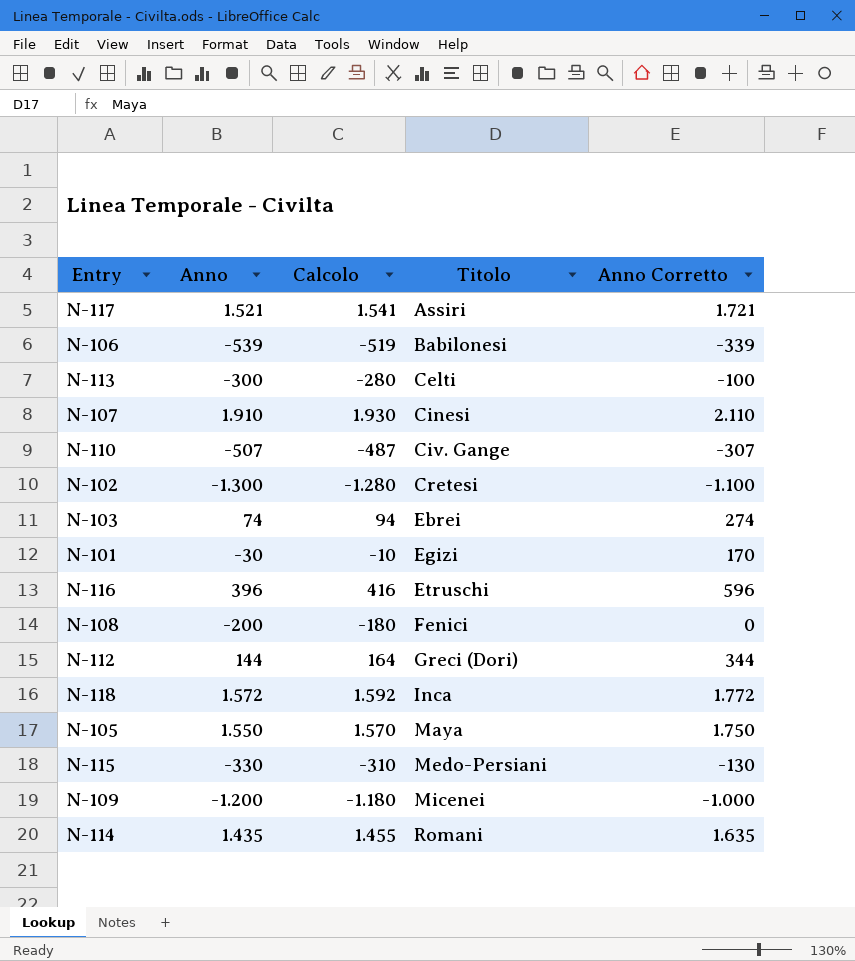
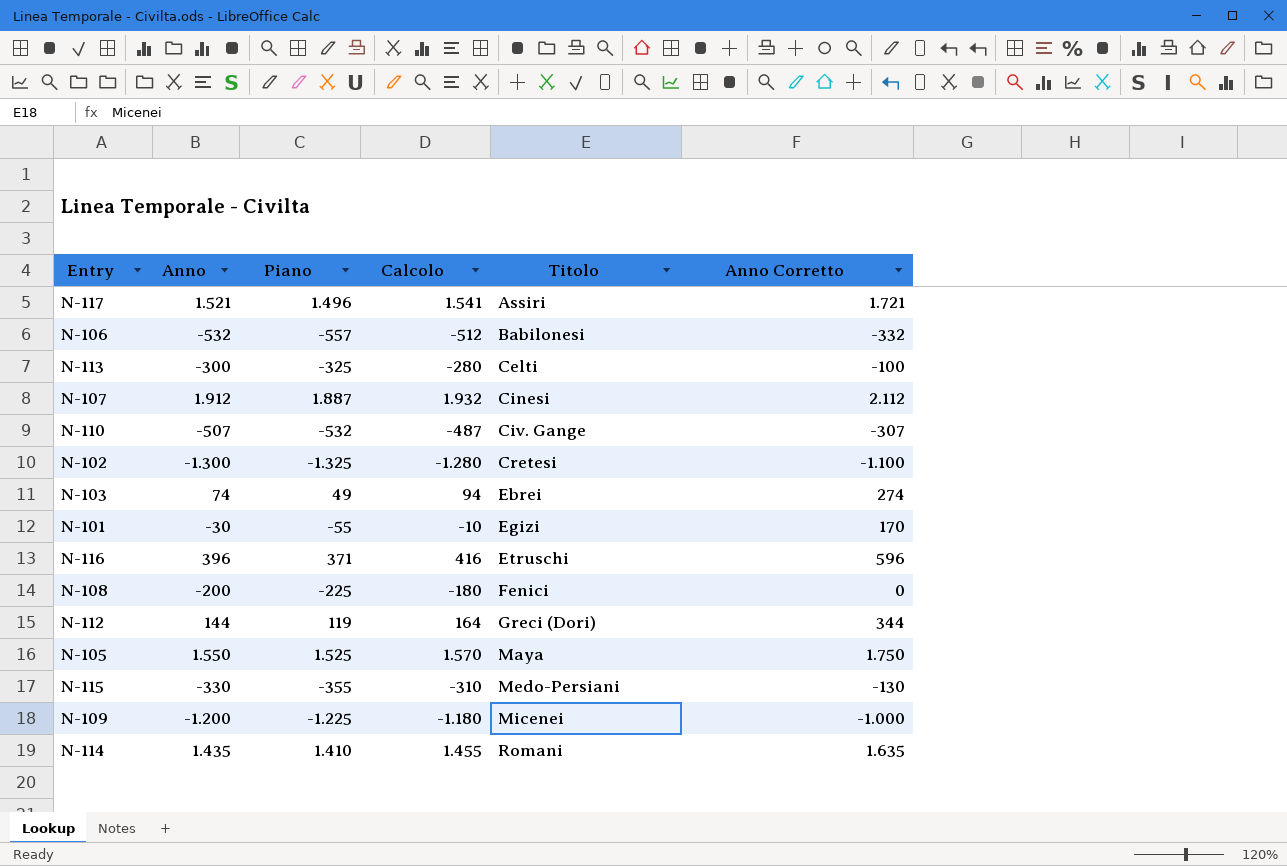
column Piano | formula: none -> [Anno] - 25
row N-118: 1.572 | 1.592 | Inca | 1.772 -> none
N-106 | Anno: -539 -> -532
N-106 | Calcolo: -519 -> -512
N-106 | Anno Corretto: -339 -> -332
N-107 | Anno: 1.910 -> 1.912
N-107 | Calcolo: 1.930 -> 1.932
N-107 | Anno Corretto: 2.110 -> 2.112

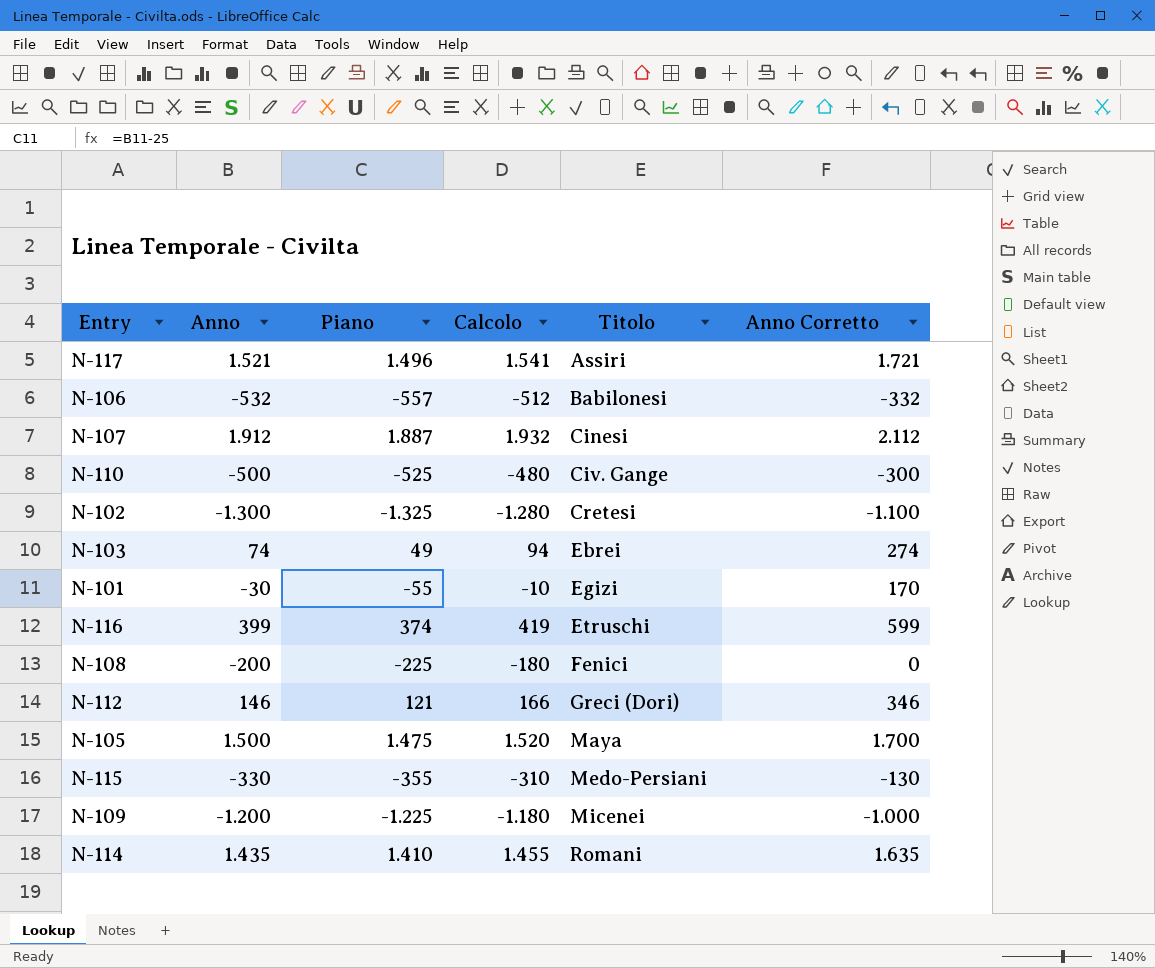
row N-113: -300 | -325 | -280 | Celti | -100 -> none
N-110 | Anno: -507 -> -500
N-110 | Piano: -532 -> -525
N-110 | Calcolo: -487 -> -480
N-110 | Anno Corretto: -307 -> -300
N-116 | Anno: 396 -> 399
N-116 | Piano: 371 -> 374
N-116 | Calcolo: 416 -> 419
N-116 | Anno Corretto: 596 -> 599
N-112 | Anno: 144 -> 146
N-112 | Piano: 119 -> 121
N-112 | Calcolo: 164 -> 166
N-112 | Anno Corretto: 344 -> 346
N-105 | Anno: 1.550 -> 1.500
N-105 | Piano: 1.525 -> 1.475
N-105 | Calcolo: 1.570 -> 1.520
N-105 | Anno Corretto: 1.750 -> 1.700

